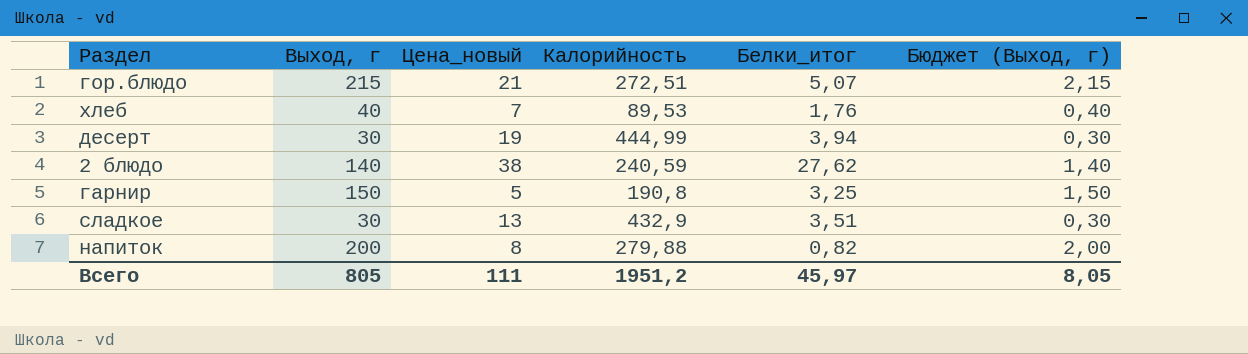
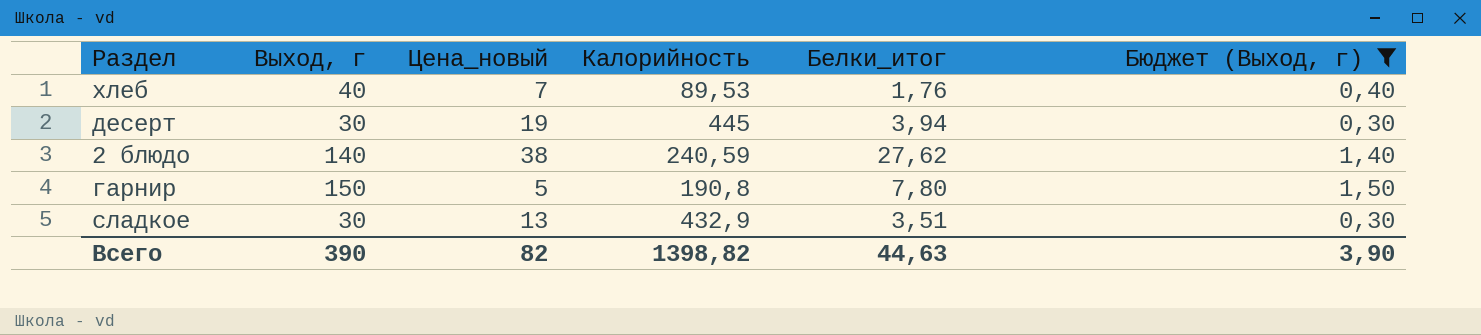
filter: none -> Бюджет (Выход, г) <= 1,50
десерт | Калорийность: 444,99 -> 445
гарнир | Белки_итог: 3,25 -> 7,80
Всего | Выход, г: 805 -> 390
Всего | Цена_новый: 111 -> 82
Всего | Калорийность: 1951,2 -> 1398,82
Всего | Белки_итог: 45,97 -> 44,63
Всего | Бюджет (Выход, г): 8,05 -> 3,90

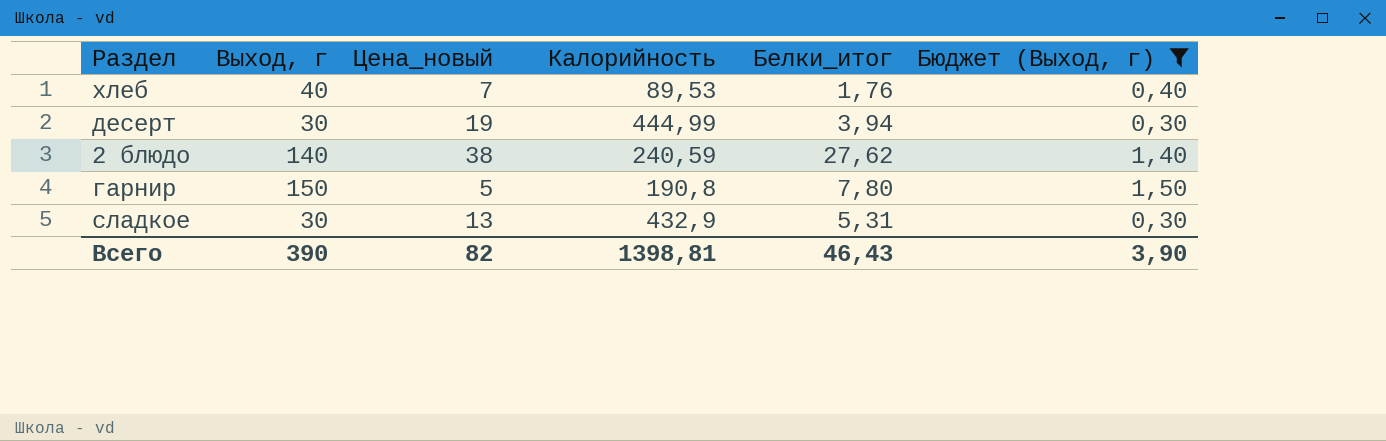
десерт | Калорийность: 445 -> 444,99
сладкое | Белки_итог: 3,51 -> 5,31
Всего | Калорийность: 1398,82 -> 1398,81
Всего | Белки_итог: 44,63 -> 46,43

